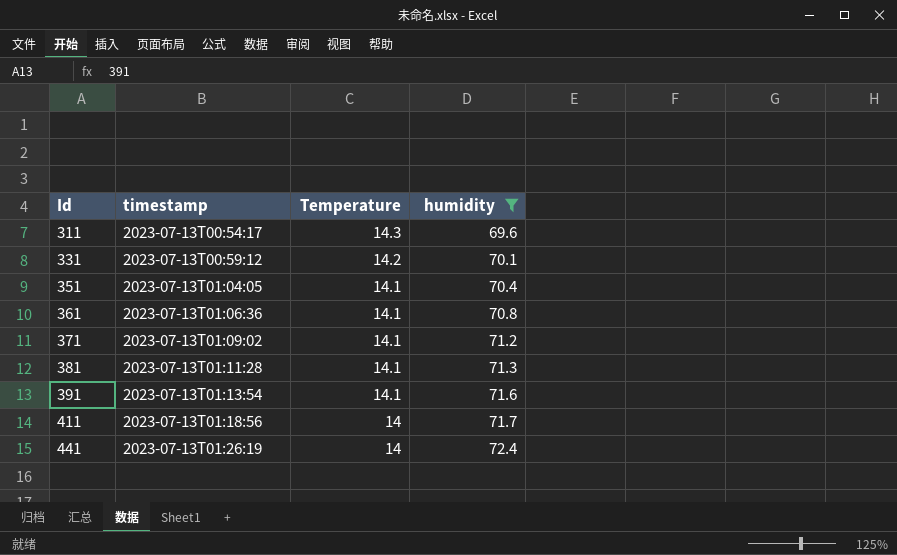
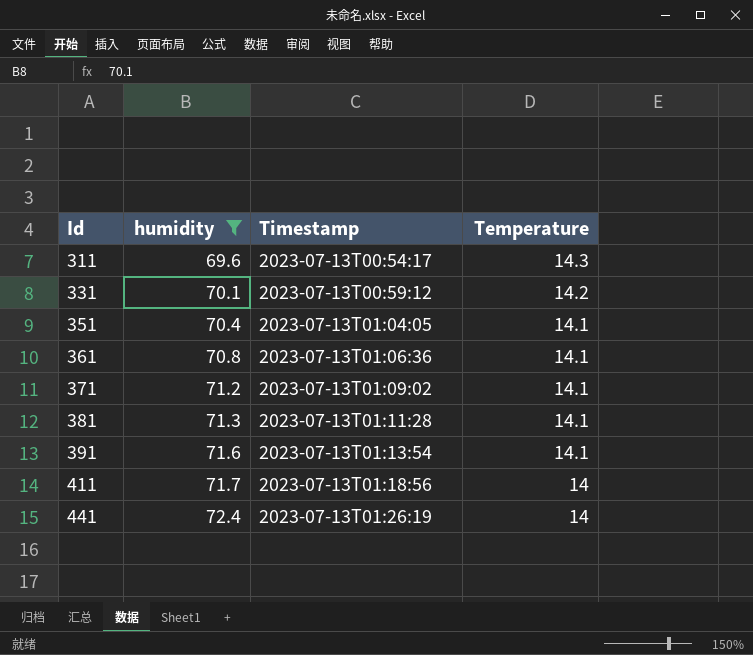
column humidity | position: 4 -> 2
column name: timestamp -> Timestamp

